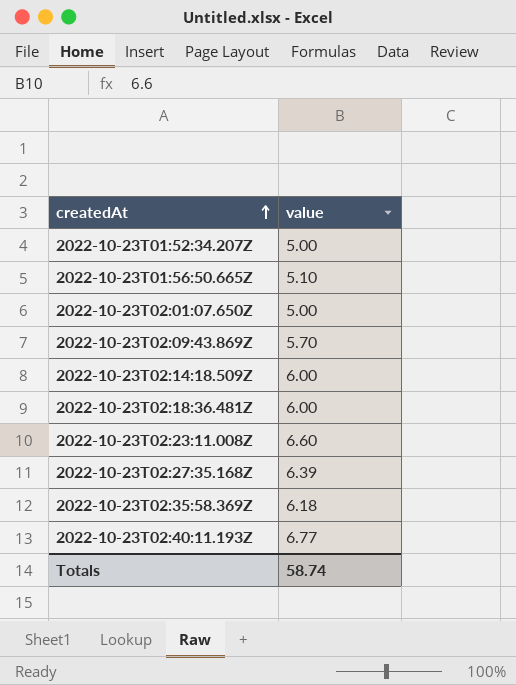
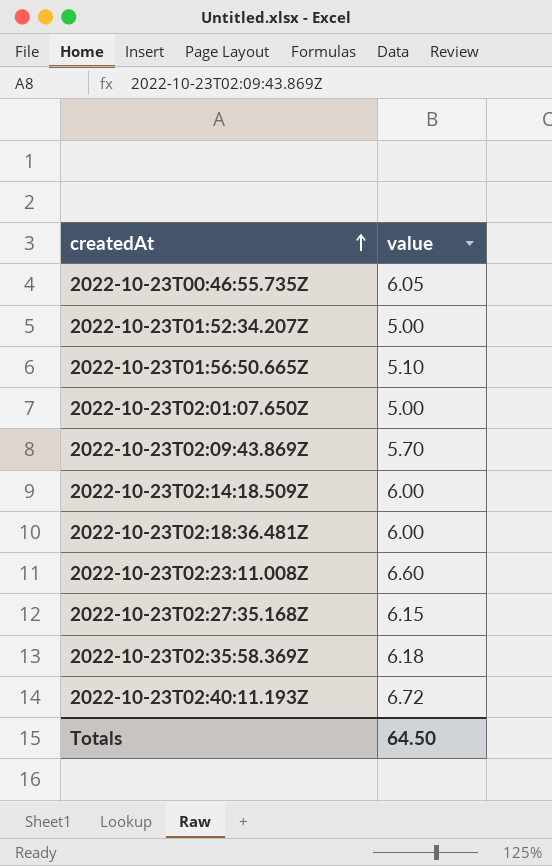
row 2022-10-23T00:46:55.735Z: none -> 6.05
2022-10-23T02:27:35.168Z | value: 6.39 -> 6.15
2022-10-23T02:40:11.193Z | value: 6.77 -> 6.72
Totals | value: 58.74 -> 64.50

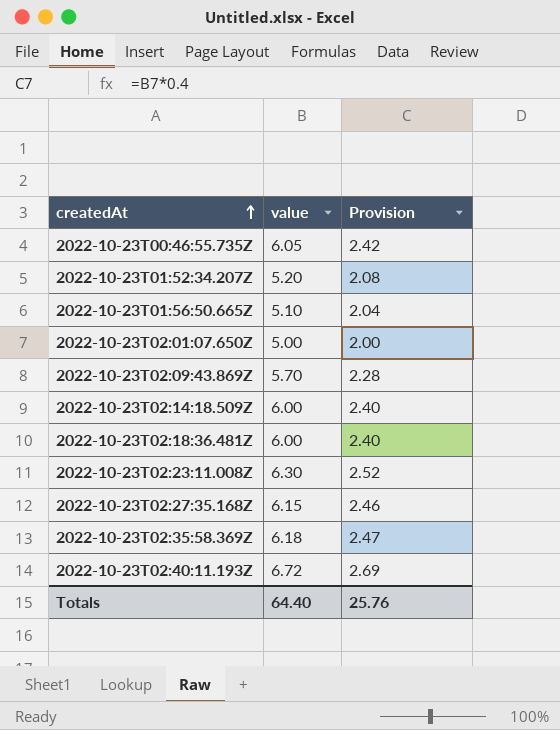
column Provision | formula: none -> [value] * 0.4
2022-10-23T01:52:34.207Z | value: 5.00 -> 5.20
2022-10-23T02:23:11.008Z | value: 6.60 -> 6.30
Totals | value: 64.50 -> 64.40

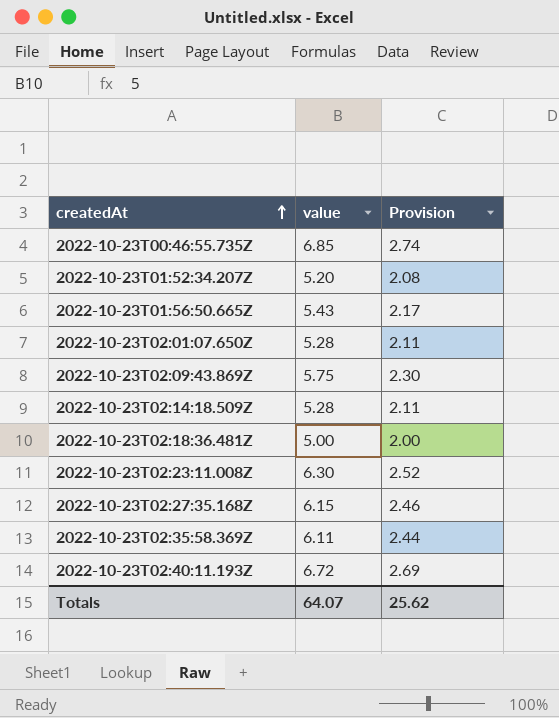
2022-10-23T00:46:55.735Z | value: 6.05 -> 6.85
2022-10-23T00:46:55.735Z | Provision: 2.42 -> 2.74
2022-10-23T01:56:50.665Z | value: 5.10 -> 5.43
2022-10-23T01:56:50.665Z | Provision: 2.04 -> 2.17
2022-10-23T02:01:07.650Z | value: 5.00 -> 5.28
2022-10-23T02:01:07.650Z | Provision: 2.00 -> 2.11
2022-10-23T02:09:43.869Z | value: 5.70 -> 5.75
2022-10-23T02:09:43.869Z | Provision: 2.28 -> 2.30
2022-10-23T02:14:18.509Z | value: 6.00 -> 5.28
2022-10-23T02:14:18.509Z | Provision: 2.40 -> 2.11
2022-10-23T02:18:36.481Z | value: 6.00 -> 5.00
2022-10-23T02:18:36.481Z | Provision: 2.40 -> 2.00
2022-10-23T02:35:58.369Z | value: 6.18 -> 6.11
2022-10-23T02:35:58.369Z | Provision: 2.47 -> 2.44
Totals | value: 64.40 -> 64.07
Totals | Provision: 25.76 -> 25.62

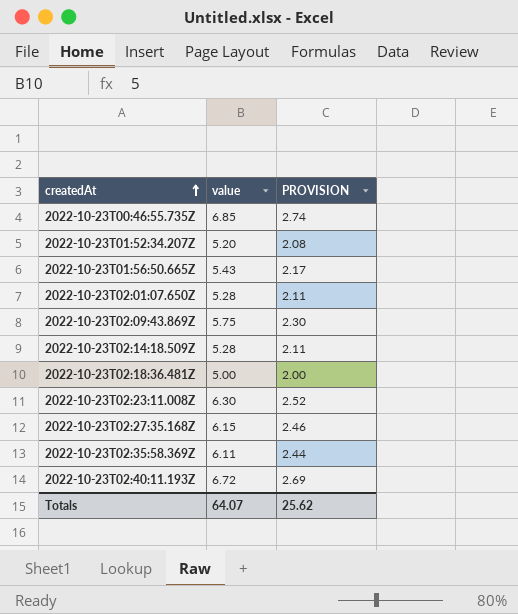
column name: Provision -> PROVISION

